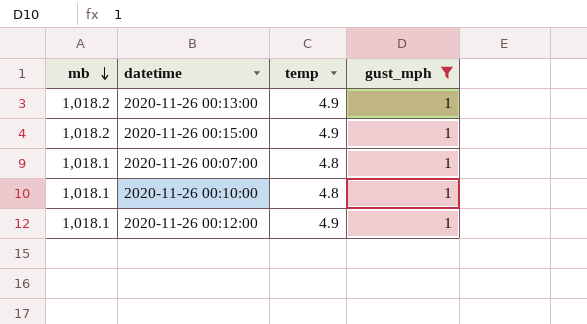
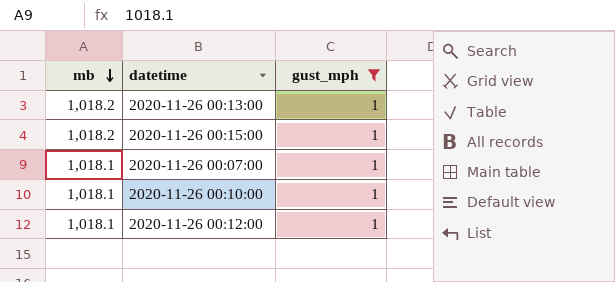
column temp | position: 3 -> none

